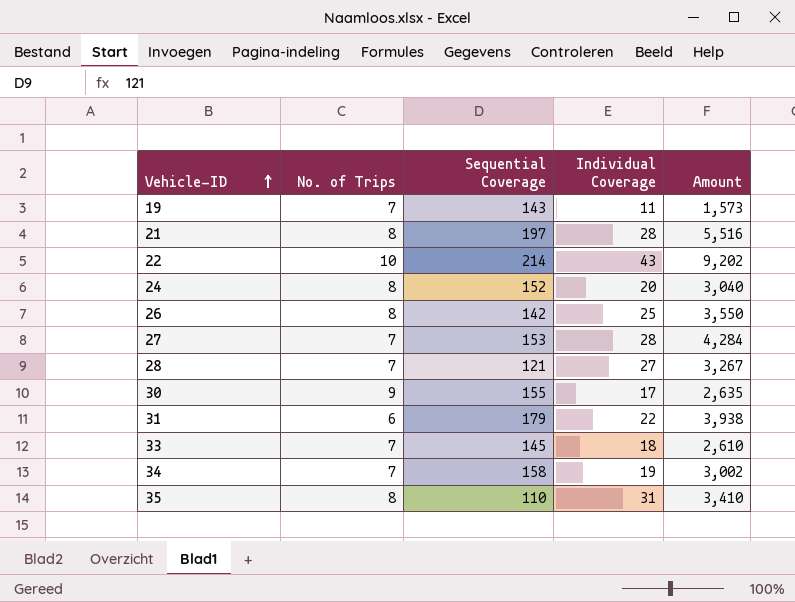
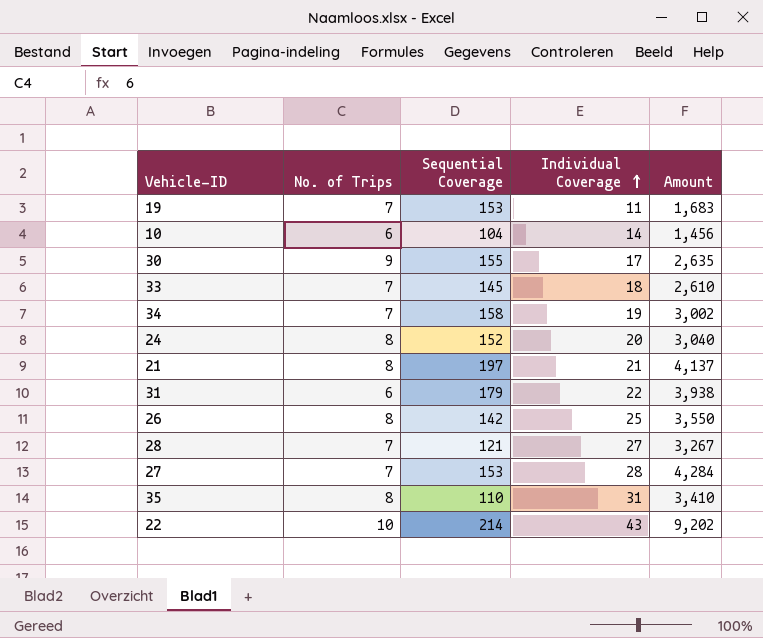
row order: Vehicle-ID ascending -> Individual Coverage ascending
19 | Sequential Coverage: 143 -> 153
19 | Amount: 1,573 -> 1,683
row 10: none -> 6 | 104 | 14 | 1,456
21 | Individual Coverage: 28 -> 21
21 | Amount: 5,516 -> 4,137

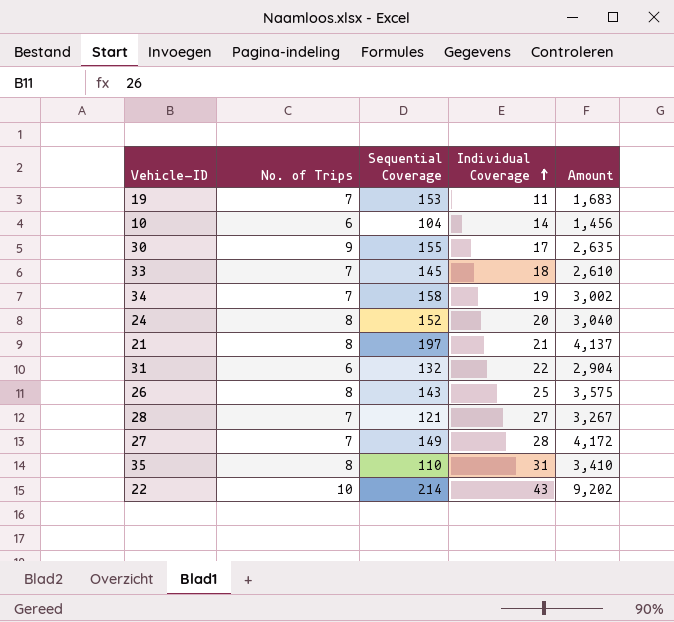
31 | Sequential Coverage: 179 -> 132
31 | Amount: 3,938 -> 2,904
26 | Sequential Coverage: 142 -> 143
26 | Amount: 3,550 -> 3,575
27 | Sequential Coverage: 153 -> 149
27 | Amount: 4,284 -> 4,172

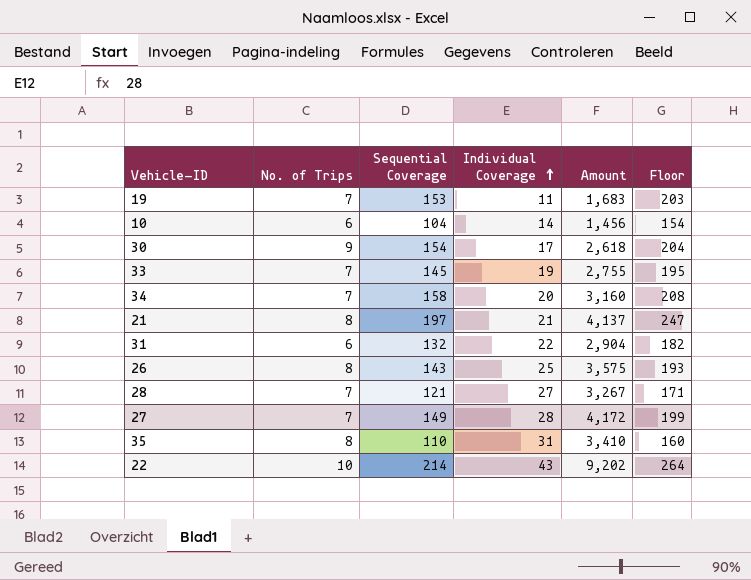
column Floor | formula: none -> [Sequential Coverage] + 50
row 24: 8 | 152 | 20 | 3,040 -> none
30 | Sequential Coverage: 155 -> 154
30 | Amount: 2,635 -> 2,618
33 | Individual Coverage: 18 -> 19
33 | Amount: 2,610 -> 2,755
34 | Individual Coverage: 19 -> 20
34 | Amount: 3,002 -> 3,160

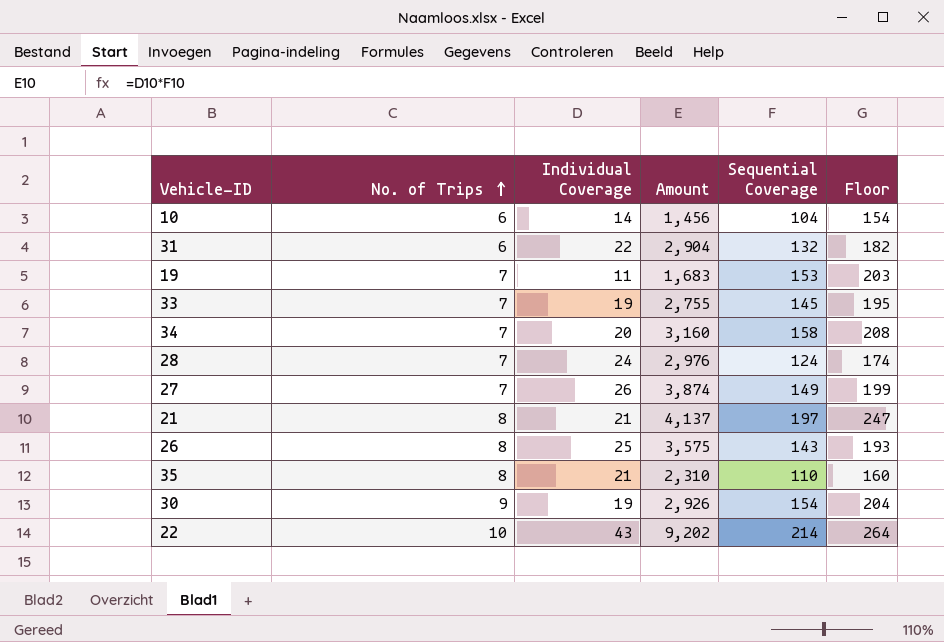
row order: Individual Coverage ascending -> No. of Trips ascending
column Sequential Coverage | position: 3 -> 5
28 | Individual Coverage: 27 -> 24
28 | Amount: 3,267 -> 2,976
28 | Sequential Coverage: 121 -> 124
28 | Floor: 171 -> 174
27 | Individual Coverage: 28 -> 26
27 | Amount: 4,172 -> 3,874
35 | Individual Coverage: 31 -> 21
35 | Amount: 3,410 -> 2,310
30 | Individual Coverage: 17 -> 19
30 | Amount: 2,618 -> 2,926

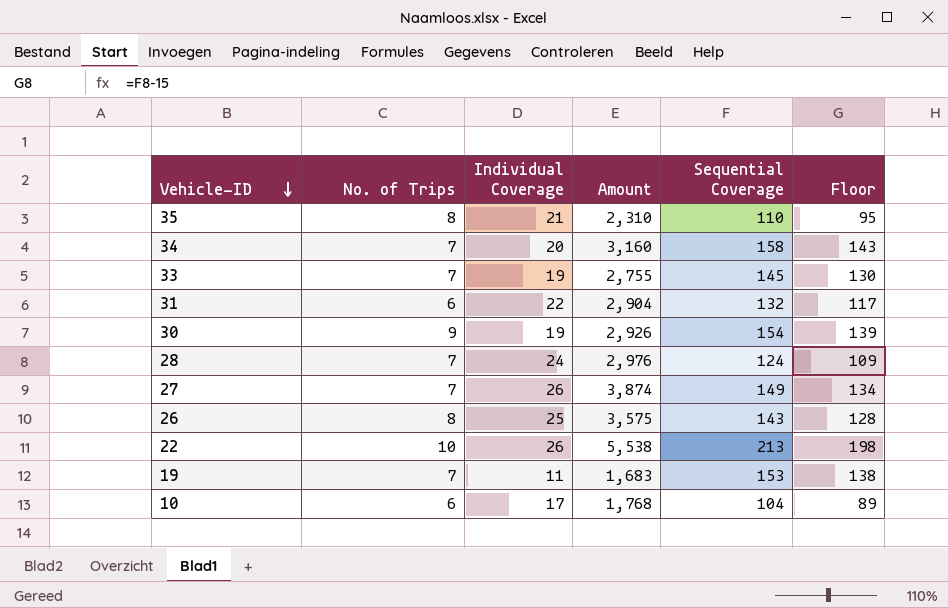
row order: No. of Trips ascending -> Vehicle-ID descending
column Floor | formula: [Sequential Coverage] + 50 -> [Sequential Coverage] - 15
row 21: 8 | 21 | 4,137 | 197 | 247 -> none
22 | Individual Coverage: 43 -> 26
22 | Amount: 9,202 -> 5,538
22 | Sequential Coverage: 214 -> 213
10 | Individual Coverage: 14 -> 17
10 | Amount: 1,456 -> 1,768

